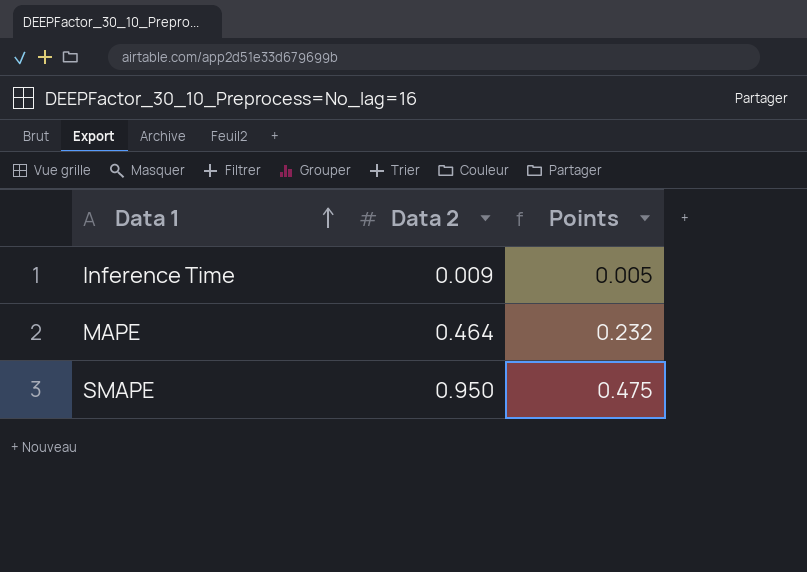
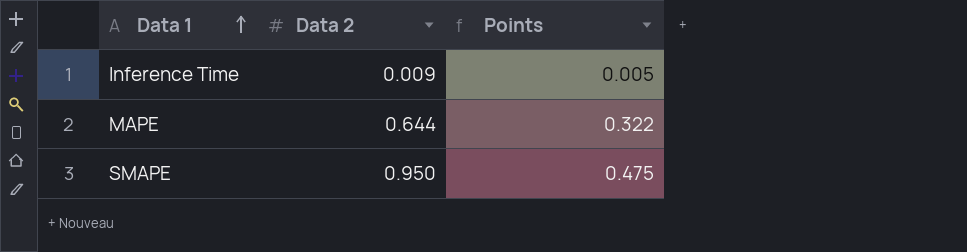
MAPE | Data 2: 0.464 -> 0.644
MAPE | Points: 0.232 -> 0.322

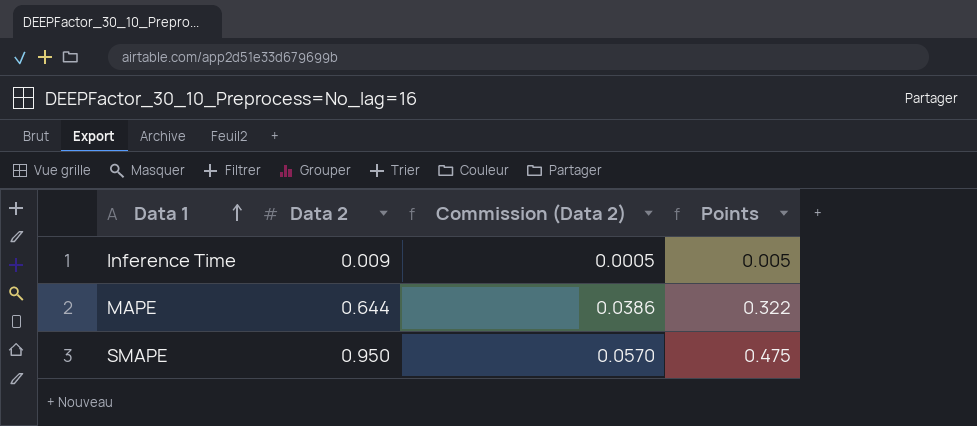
column Commission (Data 2) | formula: none -> [Data 2] * 0.06

